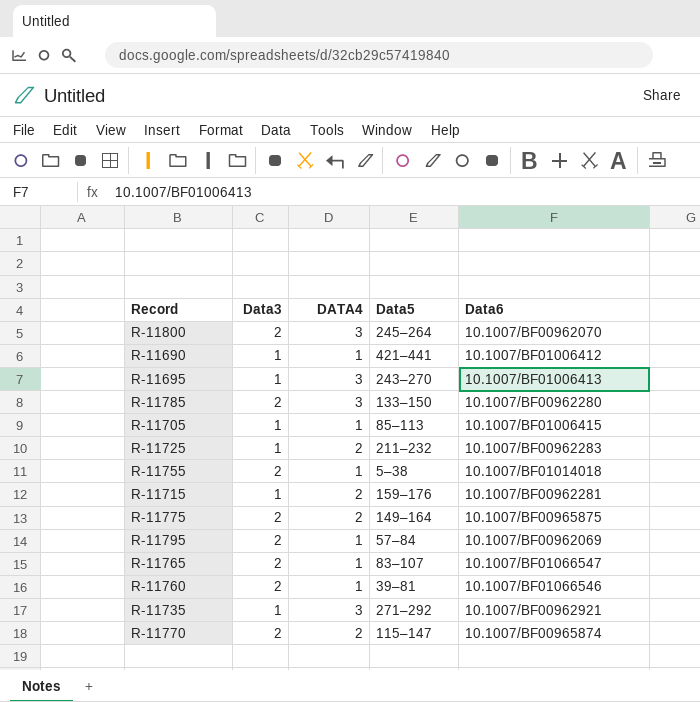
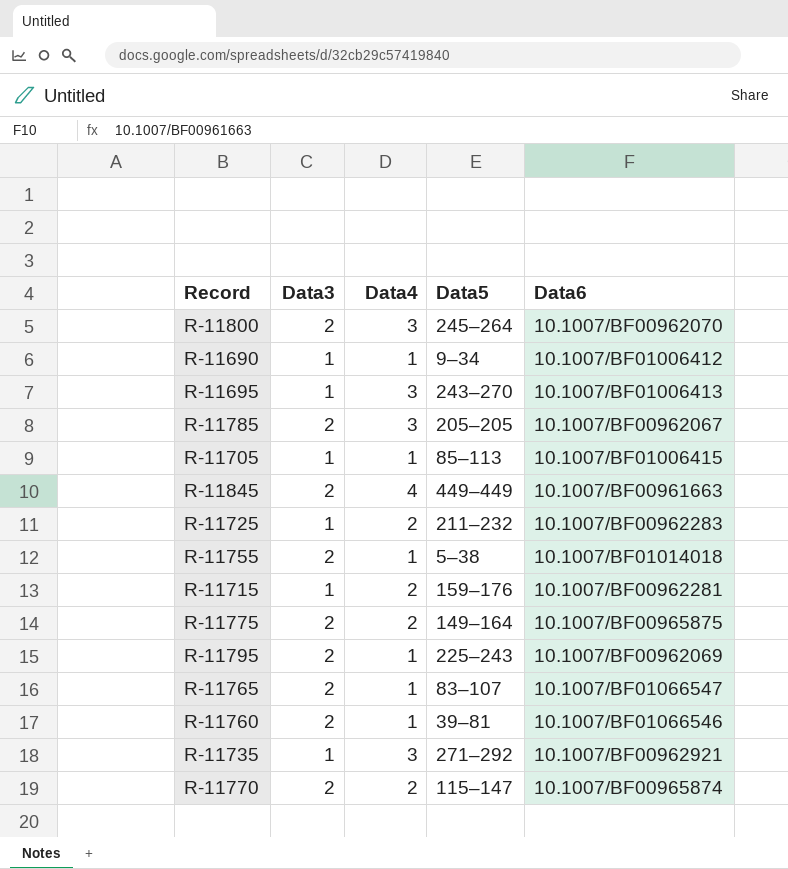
column name: DATA4 -> Data4
R-11690 | Data5: 421–441 -> 9–34
R-11785 | Data5: 133–150 -> 205–205
R-11785 | Data6: 10.1007/BF00962280 -> 10.1007/BF00962067
row R-11845: none -> 2 | 4 | 449–449 | 10.1007/BF00961663
R-11795 | Data5: 57–84 -> 225–243

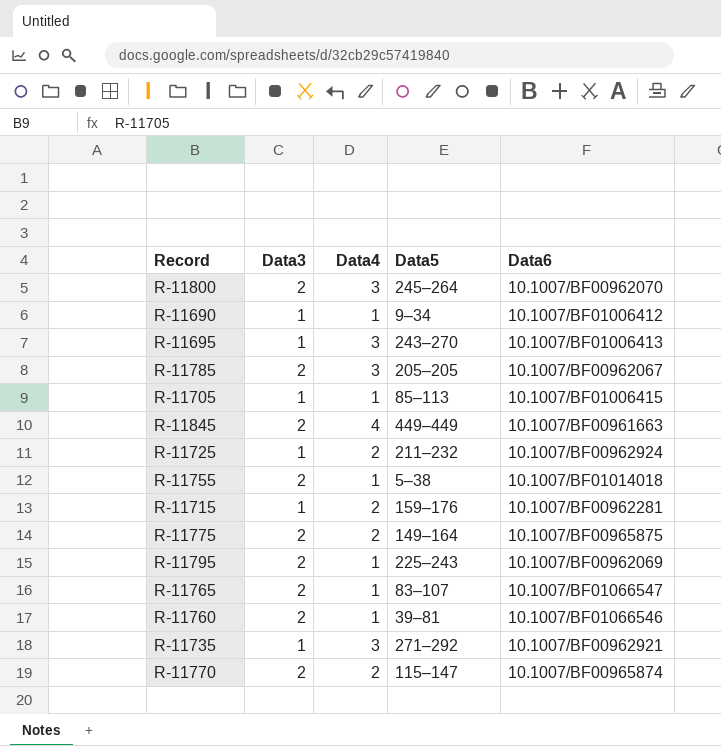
R-11725 | Data6: 10.1007/BF00962283 -> 10.1007/BF00962924

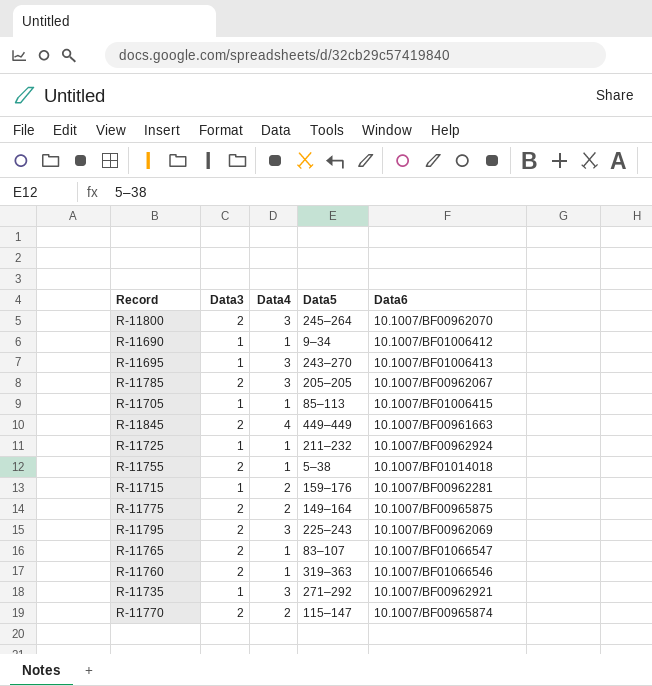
R-11725 | Data4: 2 -> 1
R-11795 | Data4: 1 -> 3
R-11760 | Data5: 39–81 -> 319–363

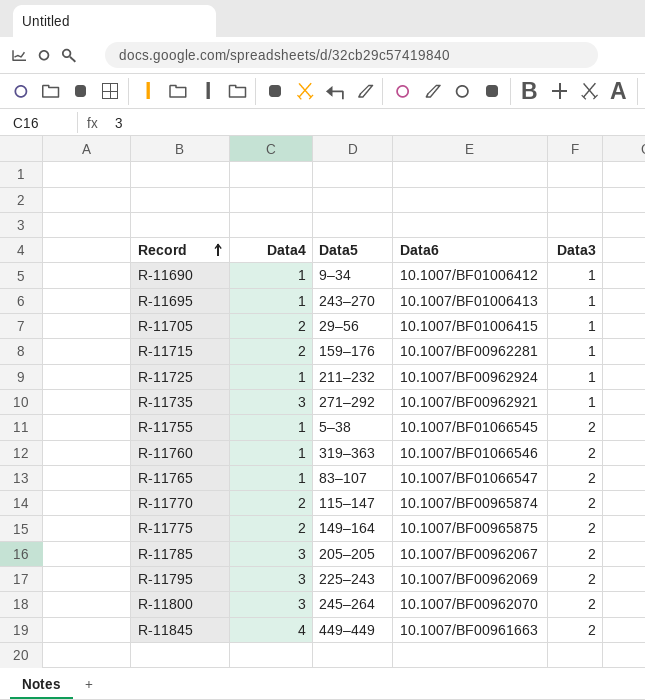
row order: none -> Record ascending
column Data3 | position: 2 -> 5
R-11695 | Data4: 3 -> 1
R-11705 | Data4: 1 -> 2
R-11705 | Data5: 85–113 -> 29–56
R-11755 | Data6: 10.1007/BF01014018 -> 10.1007/BF01066545

